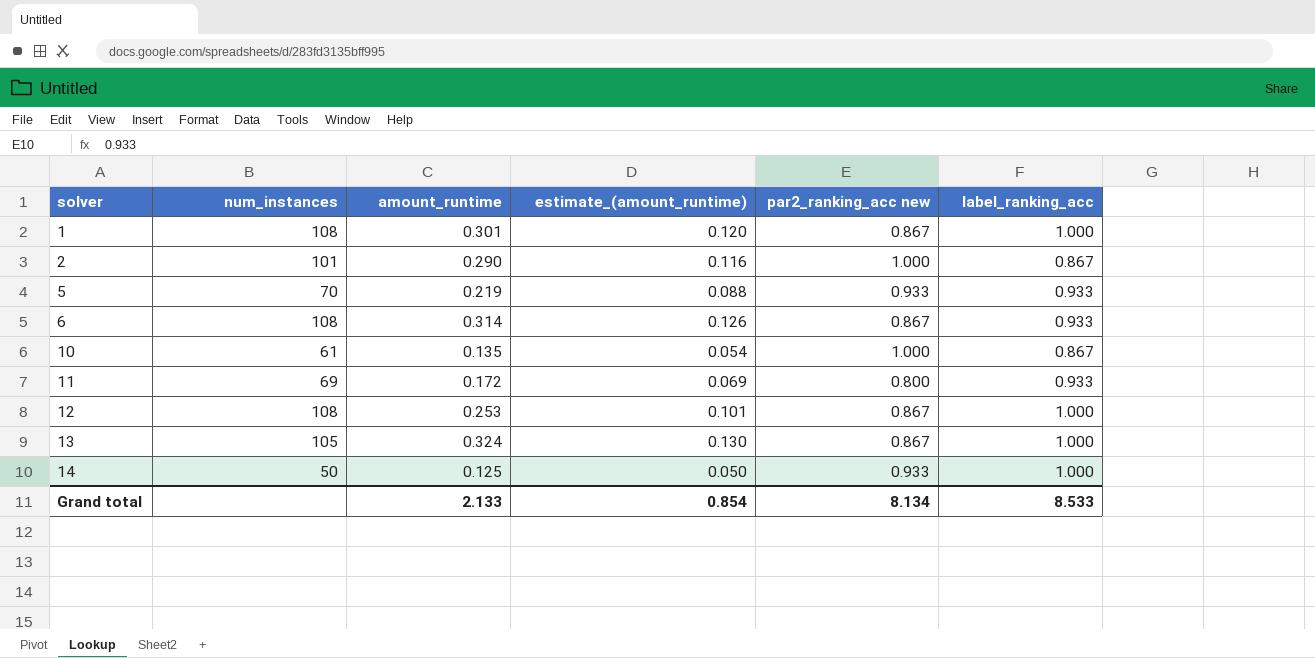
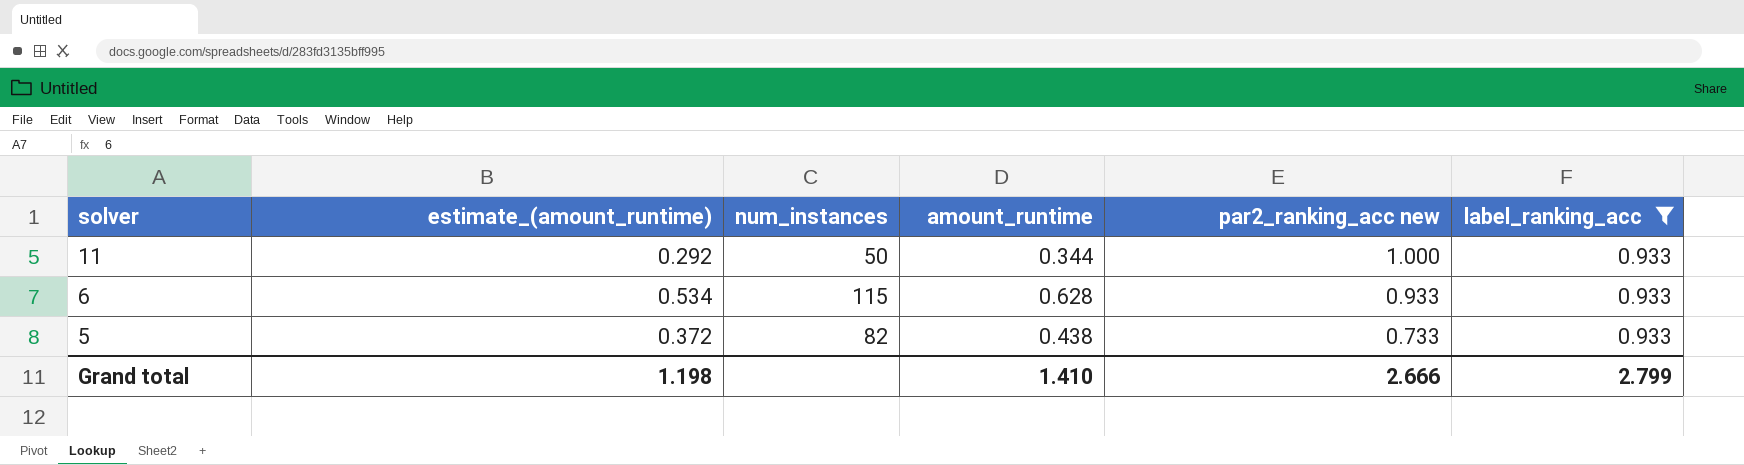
filter: none -> label_ranking_acc = 0.933
row order: solver ascending -> solver descending
column estimate_(amount_runtime) | formula: [amount_runtime] * 0.4 -> [amount_runtime] * 0.85
column estimate_(amount_runtime) | position: 4 -> 2
11 | num_instances: 69 -> 50
11 | amount_runtime: 0.172 -> 0.344
11 | par2_ranking_acc new: 0.800 -> 1.000
6 | num_instances: 108 -> 115
6 | amount_runtime: 0.314 -> 0.628
6 | par2_ranking_acc new: 0.867 -> 0.933
5 | num_instances: 70 -> 82
5 | amount_runtime: 0.219 -> 0.438
5 | par2_ranking_acc new: 0.933 -> 0.733
Grand total | estimate_(amount_runtime): 0.854 -> 1.198
Grand total | amount_runtime: 2.133 -> 1.410
Grand total | par2_ranking_acc new: 8.134 -> 2.666
Grand total | label_ranking_acc: 8.533 -> 2.799

